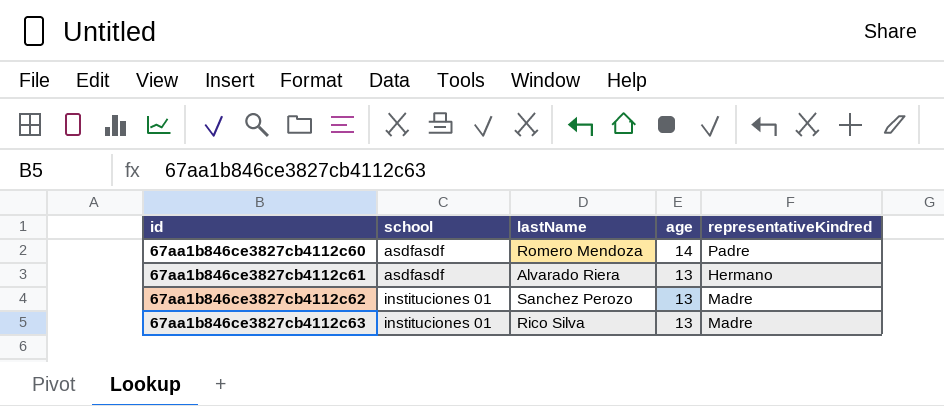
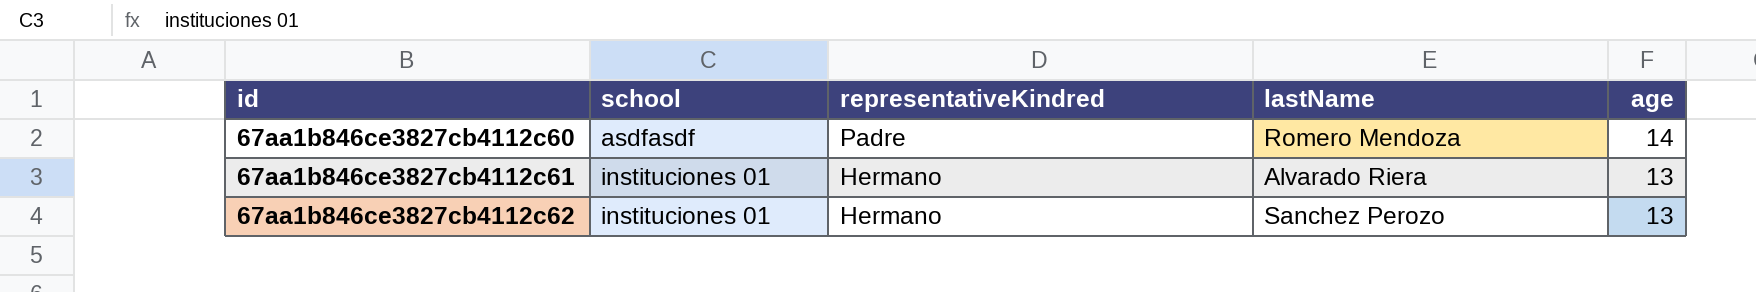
column representativeKindred | position: 5 -> 3
row 67aa1b846ce3827cb4112c63: instituciones 01 | Rico Silva | 13 | Madre -> none
67aa1b846ce3827cb4112c61 | school: asdfasdf -> instituciones 01
67aa1b846ce3827cb4112c62 | representativeKindred: Madre -> Hermano

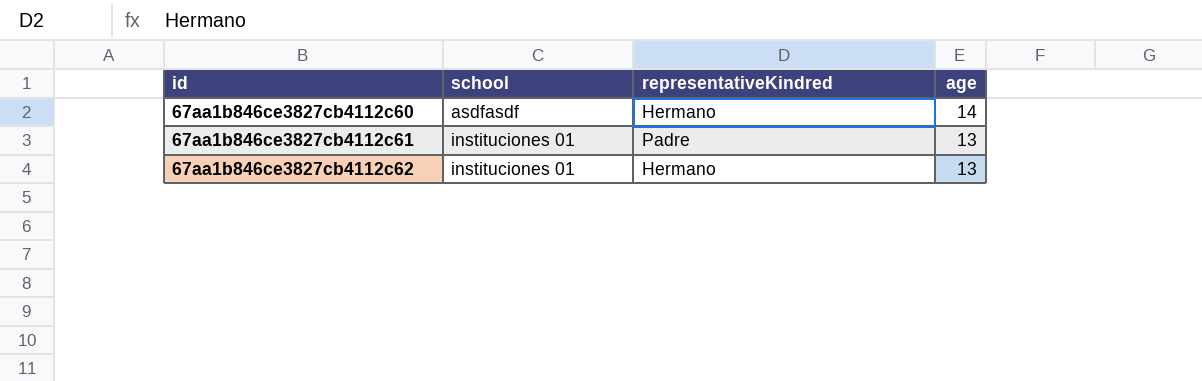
column lastName | position: 4 -> none
67aa1b846ce3827cb4112c60 | representativeKindred: Padre -> Hermano
67aa1b846ce3827cb4112c61 | representativeKindred: Hermano -> Padre

